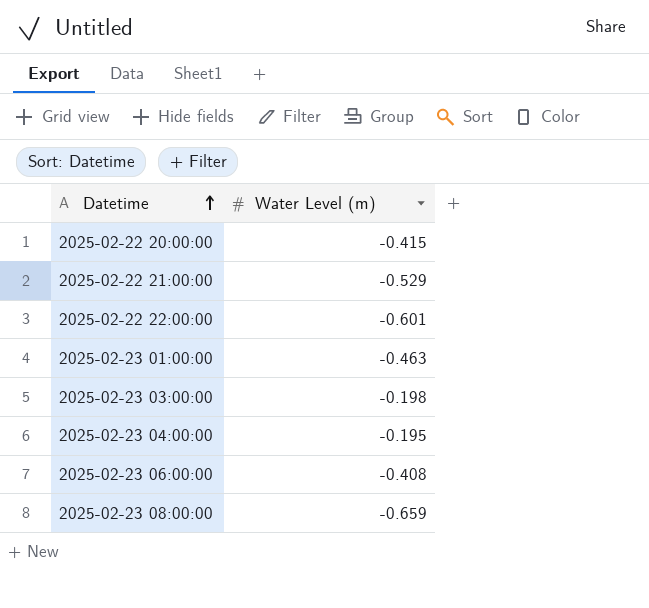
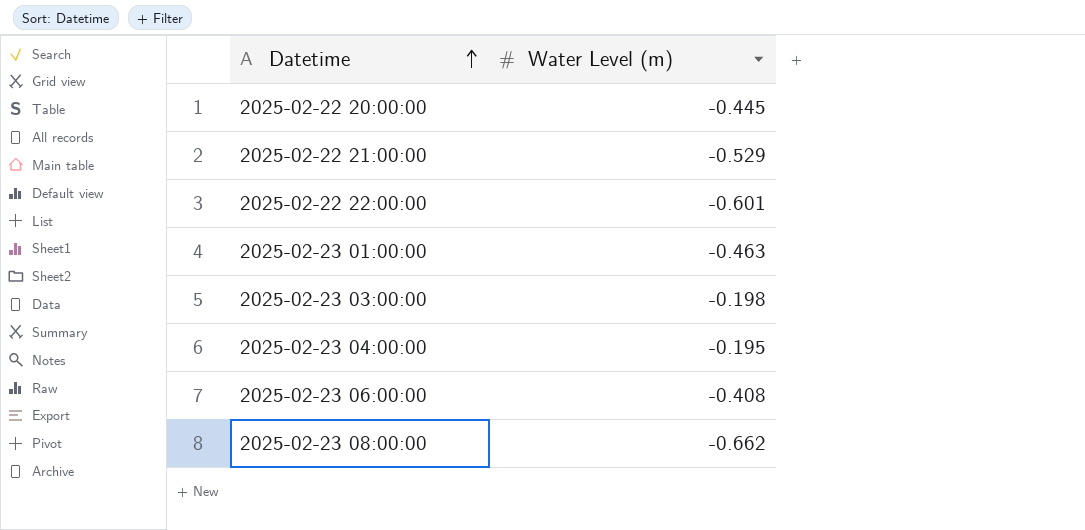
2025-02-22 20:00:00 | Water Level (m): -0.415 -> -0.445
2025-02-23 08:00:00 | Water Level (m): -0.659 -> -0.662

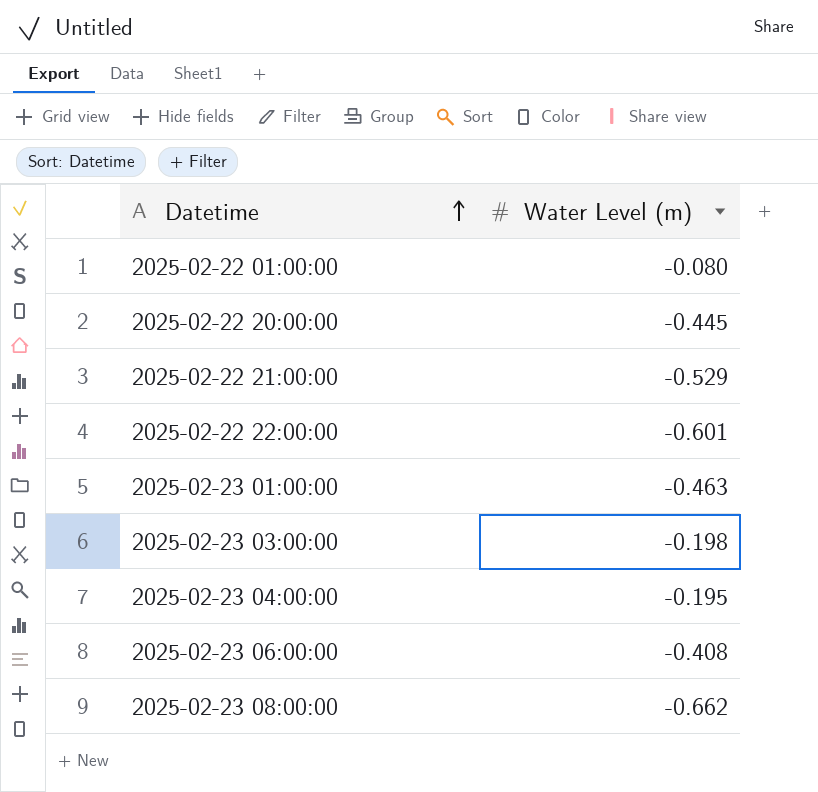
row 2025-02-22 01:00:00: none -> -0.080

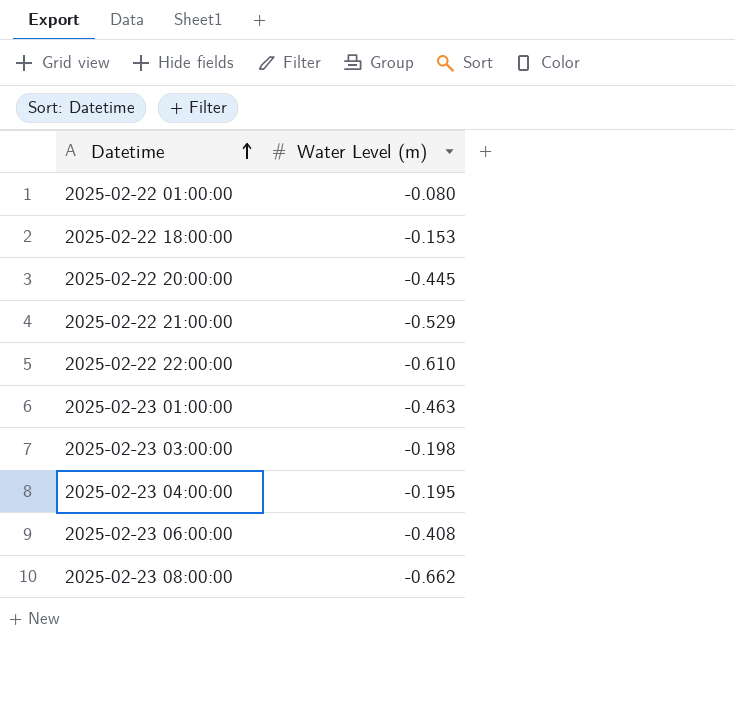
row 2025-02-22 18:00:00: none -> -0.153
2025-02-22 22:00:00 | Water Level (m): -0.601 -> -0.610

